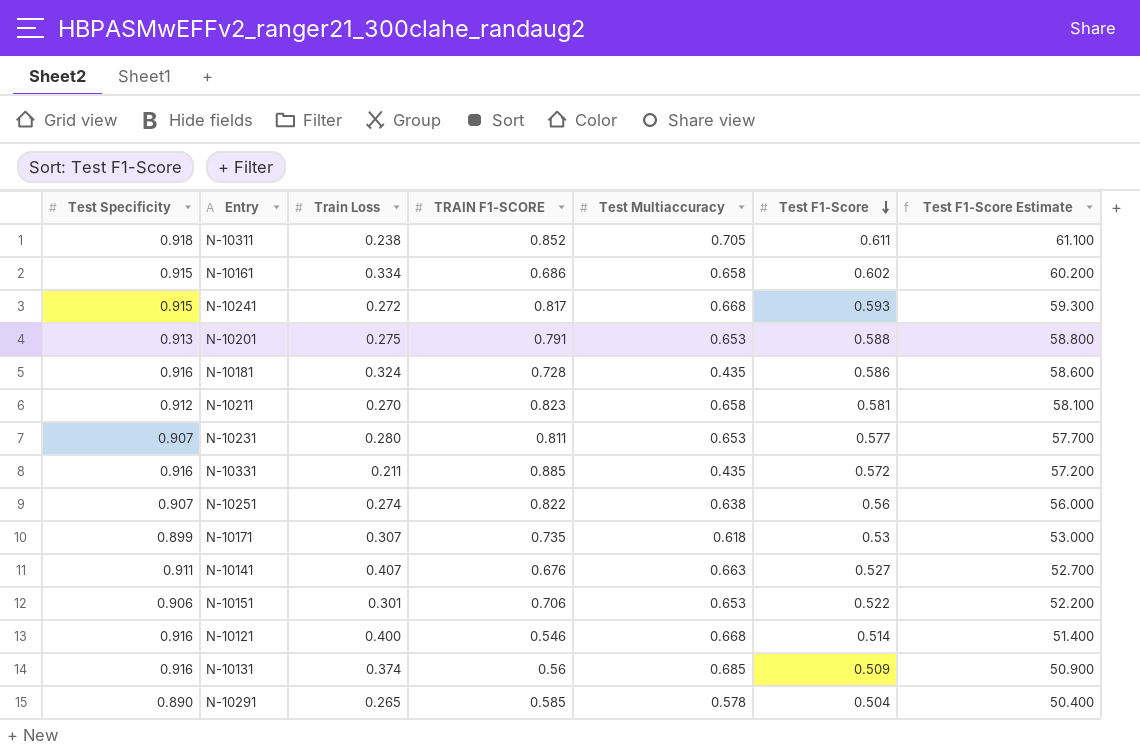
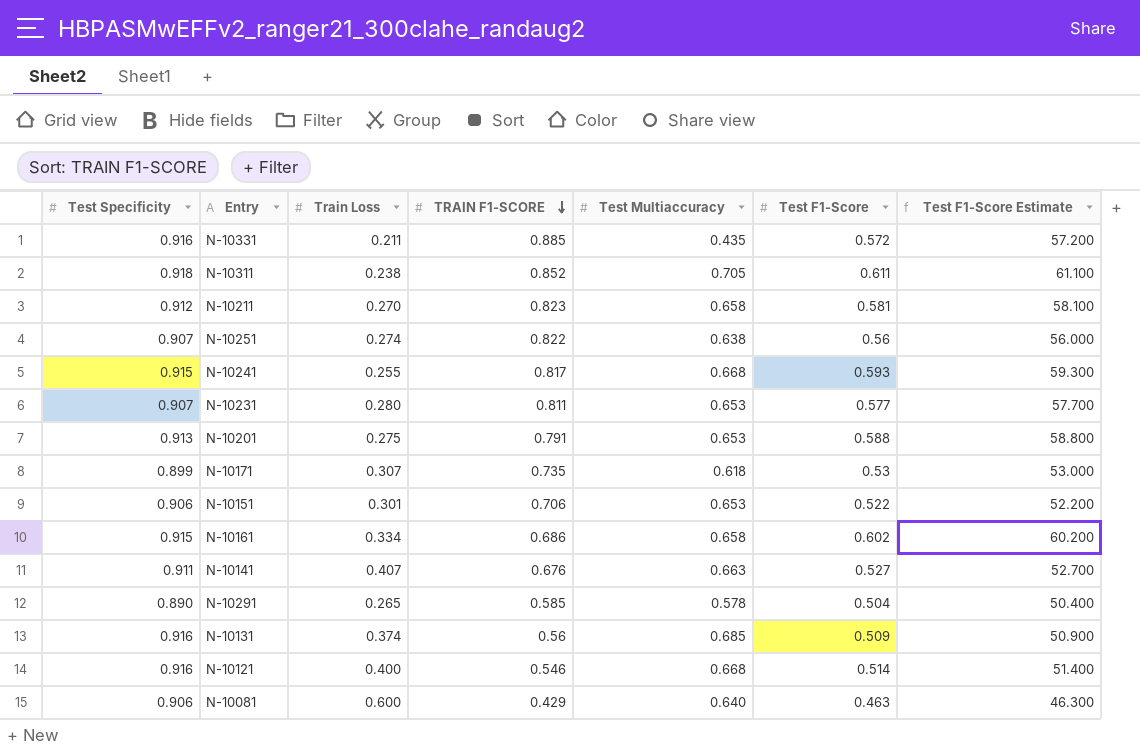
row order: Test F1-Score descending -> TRAIN F1-SCORE descending
row N-10181: 0.916 | 0.324 | 0.728 | 0.435 | 0.586 | 58.600 -> none
N-10241 | Train Loss: 0.272 -> 0.255
row N-10081: none -> 0.906 | 0.600 | 0.429 | 0.640 | 0.463 | 46.300

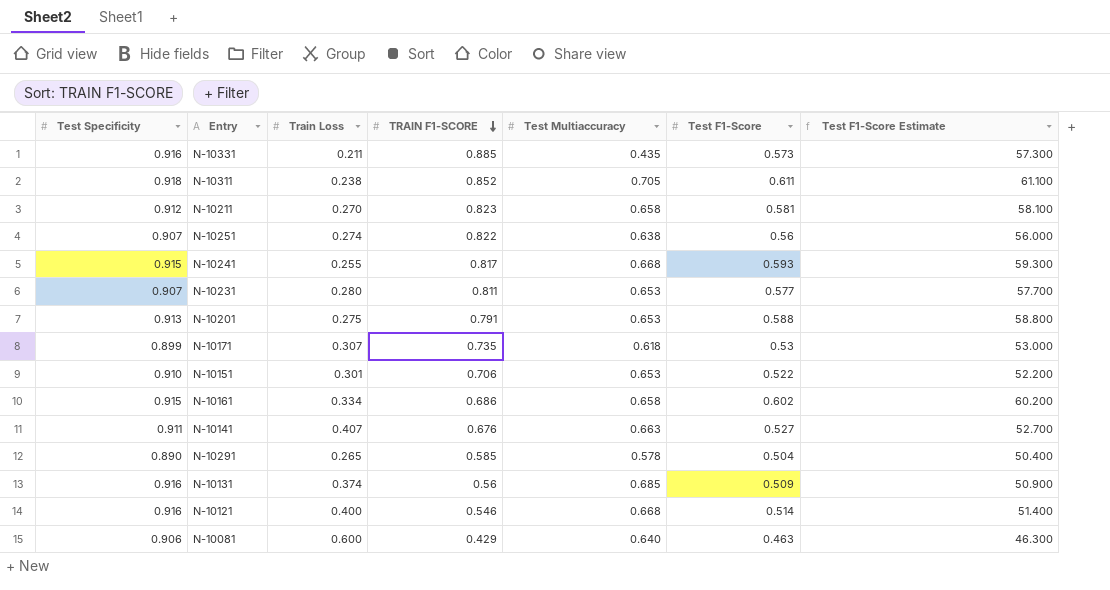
N-10331 | Test F1-Score: 0.572 -> 0.573
N-10331 | Test F1-Score Estimate: 57.200 -> 57.300
N-10151 | Test Specificity: 0.906 -> 0.910

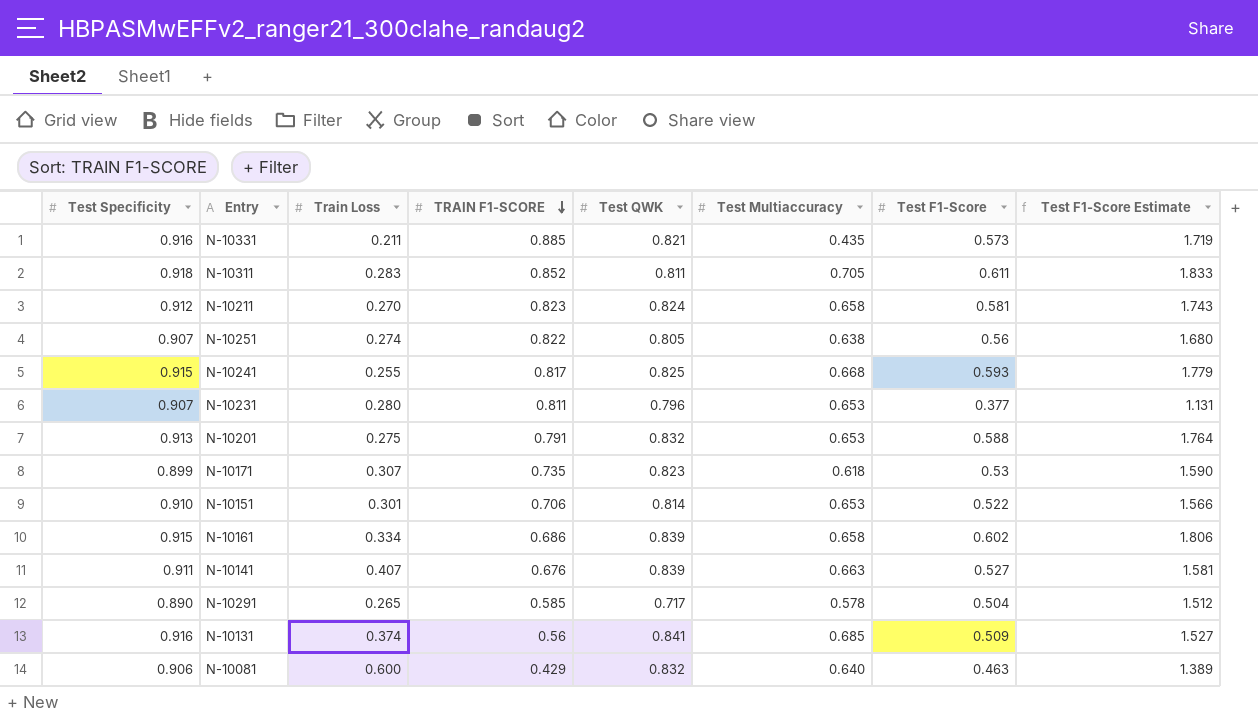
column Test QWK | position: none -> 5
column Test F1-Score Estimate | formula: [Test F1-Score] * 100 -> [Test F1-Score] * 3
row N-10121: 0.916 | 0.400 | 0.546 | 0.668 | 0.514 | 51.400 -> none
N-10311 | Train Loss: 0.238 -> 0.283
N-10231 | Test F1-Score: 0.577 -> 0.377

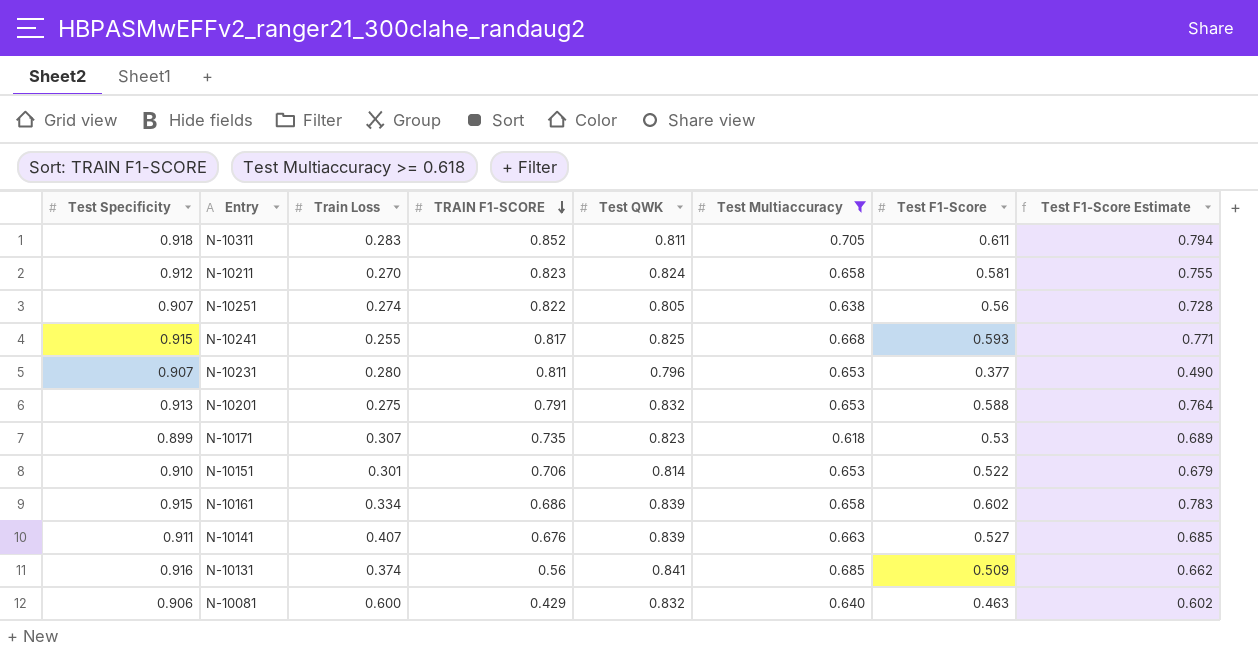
filter: none -> Test Multiaccuracy >= 0.618
column Test F1-Score Estimate | formula: [Test F1-Score] * 3 -> [Test F1-Score] * 1.3

